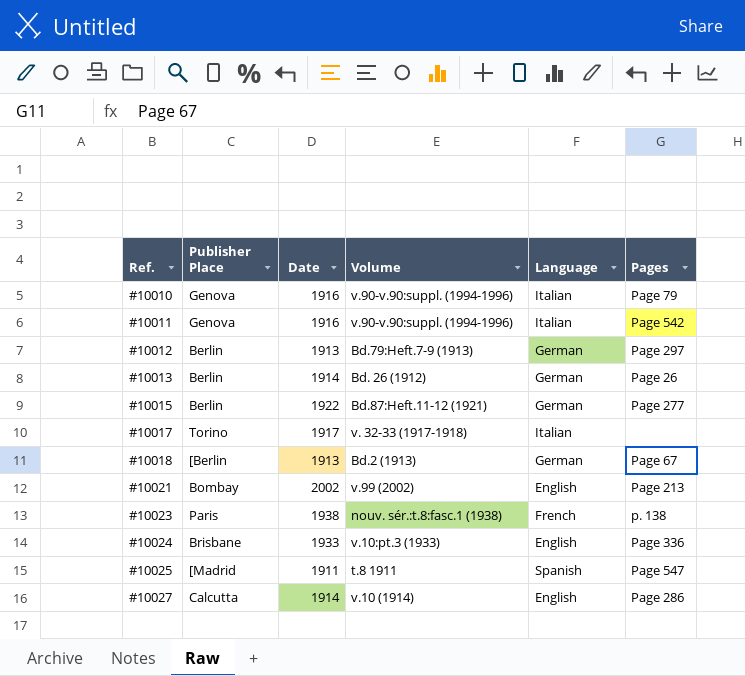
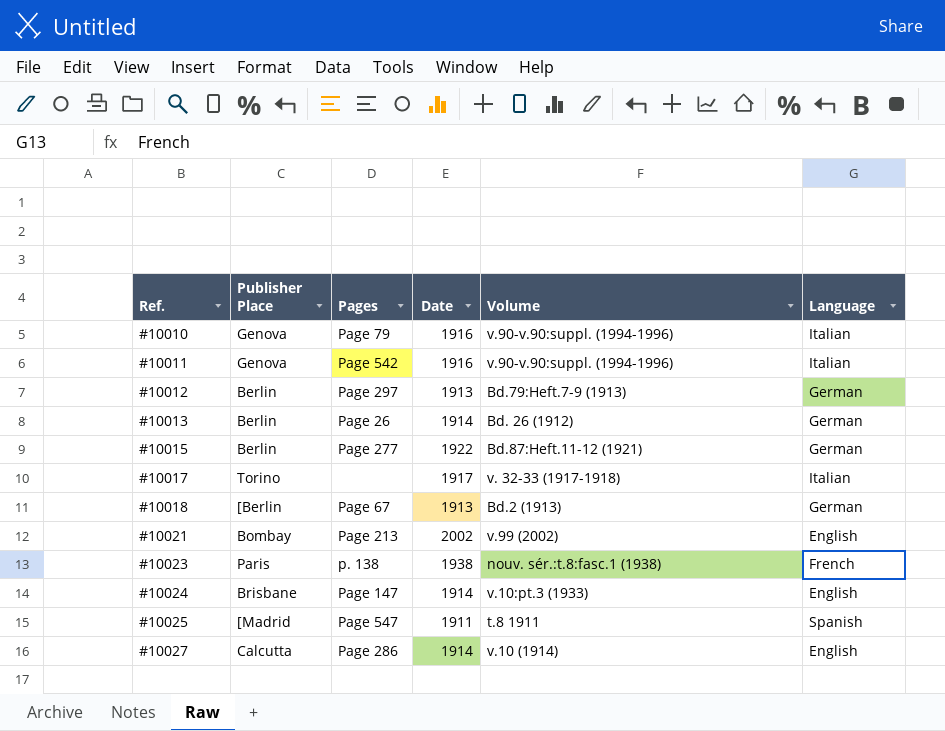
column Pages | position: 6 -> 3
#10024 | Pages: Page 336 -> Page 147
#10024 | Date: 1933 -> 1914

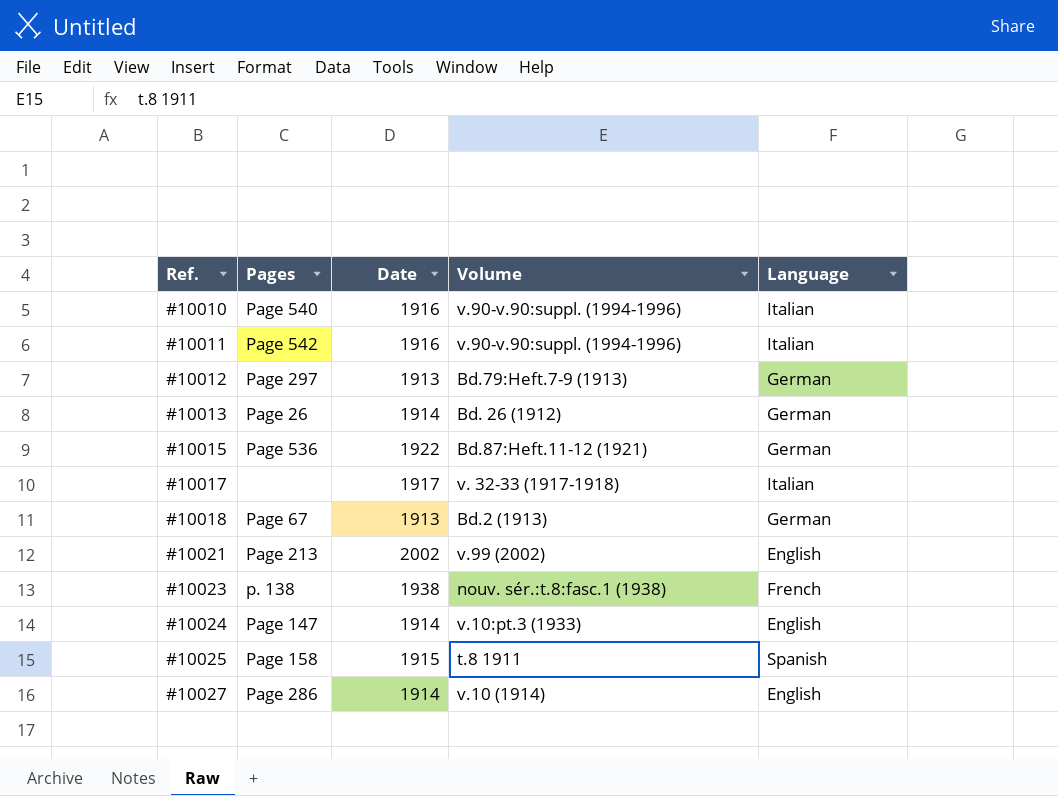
column Publisher Place | position: 2 -> none
#10010 | Pages: Page 79 -> Page 540
#10015 | Pages: Page 277 -> Page 536
#10025 | Pages: Page 547 -> Page 158
#10025 | Date: 1911 -> 1915

